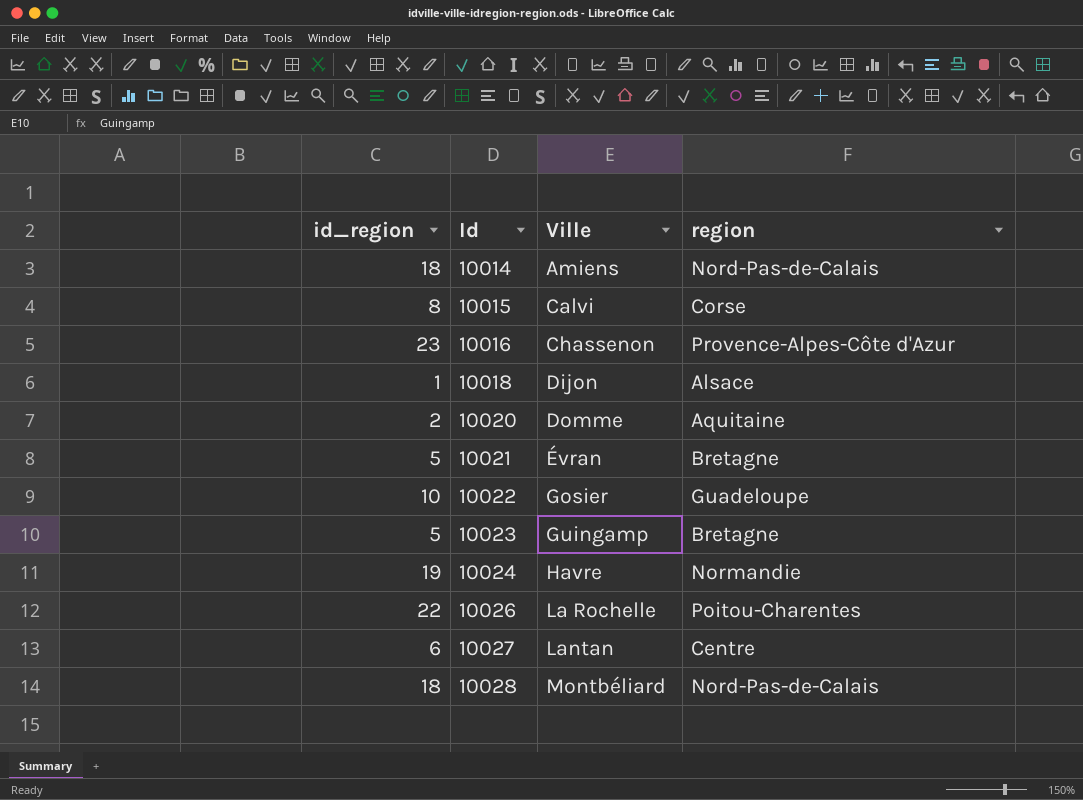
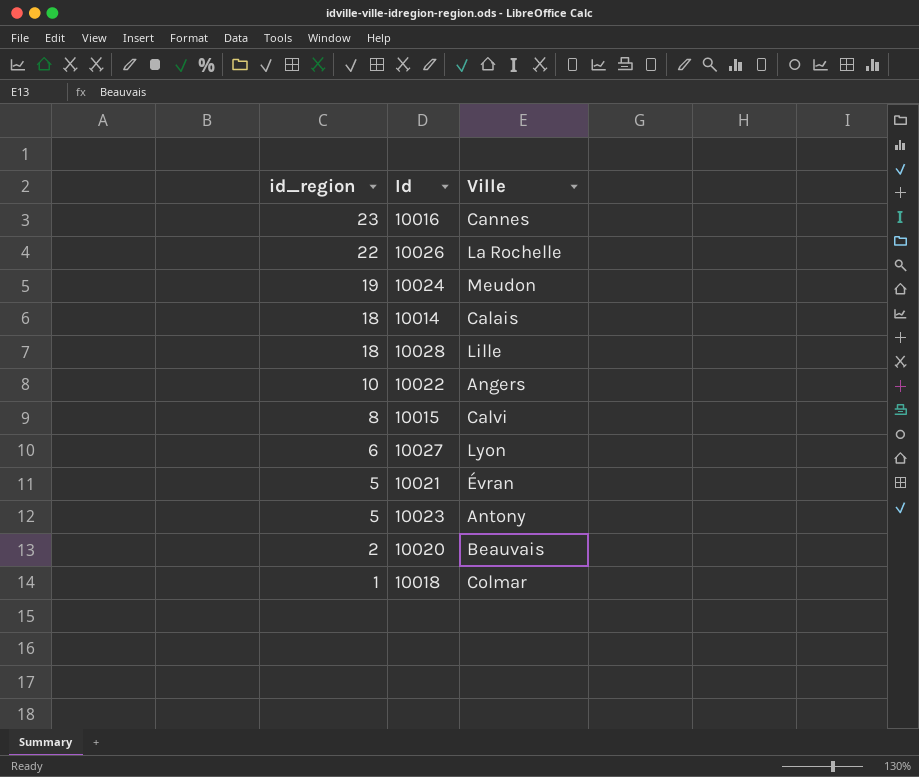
row order: Id ascending -> id_region descending
column region | position: 4 -> none
10016 | Ville: Chassenon -> Cannes
10024 | Ville: Havre -> Meudon
10014 | Ville: Amiens -> Calais
10028 | Ville: Montbéliard -> Lille
10022 | Ville: Gosier -> Angers
10027 | Ville: Lantan -> Lyon
10023 | Ville: Guingamp -> Antony
10020 | Ville: Domme -> Beauvais
10018 | Ville: Dijon -> Colmar

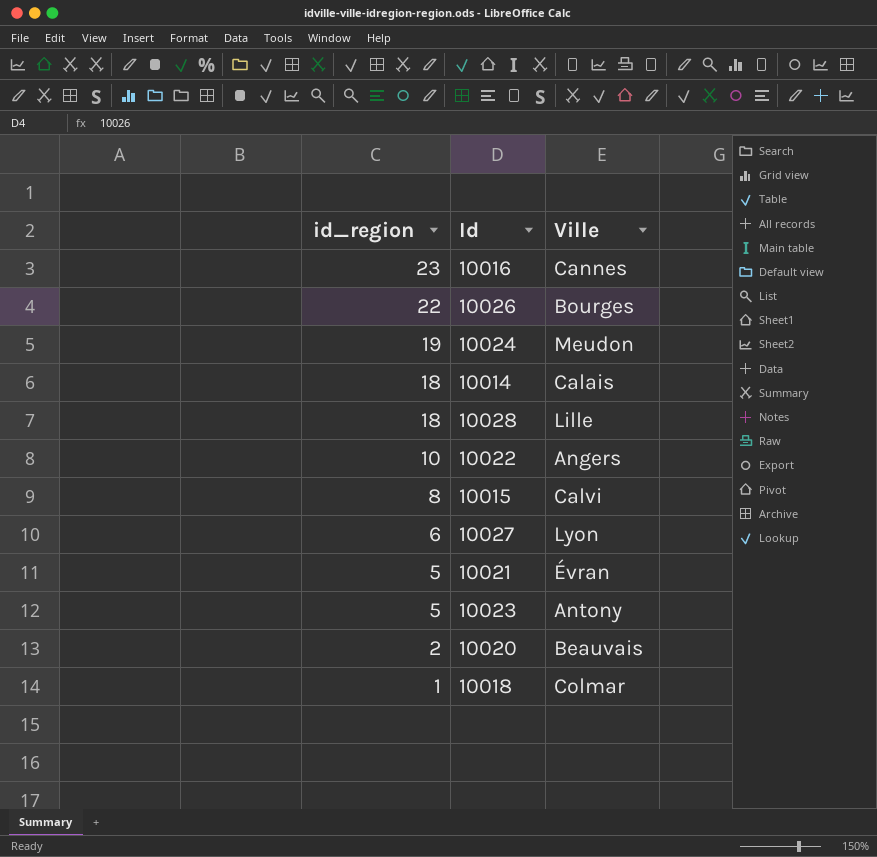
10026 | Ville: La Rochelle -> Bourges

